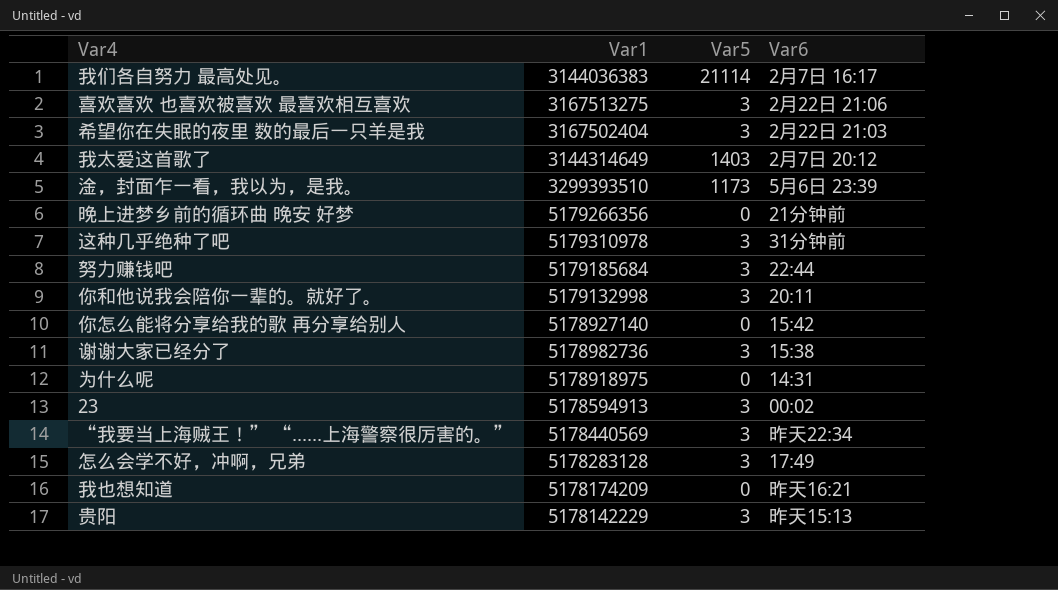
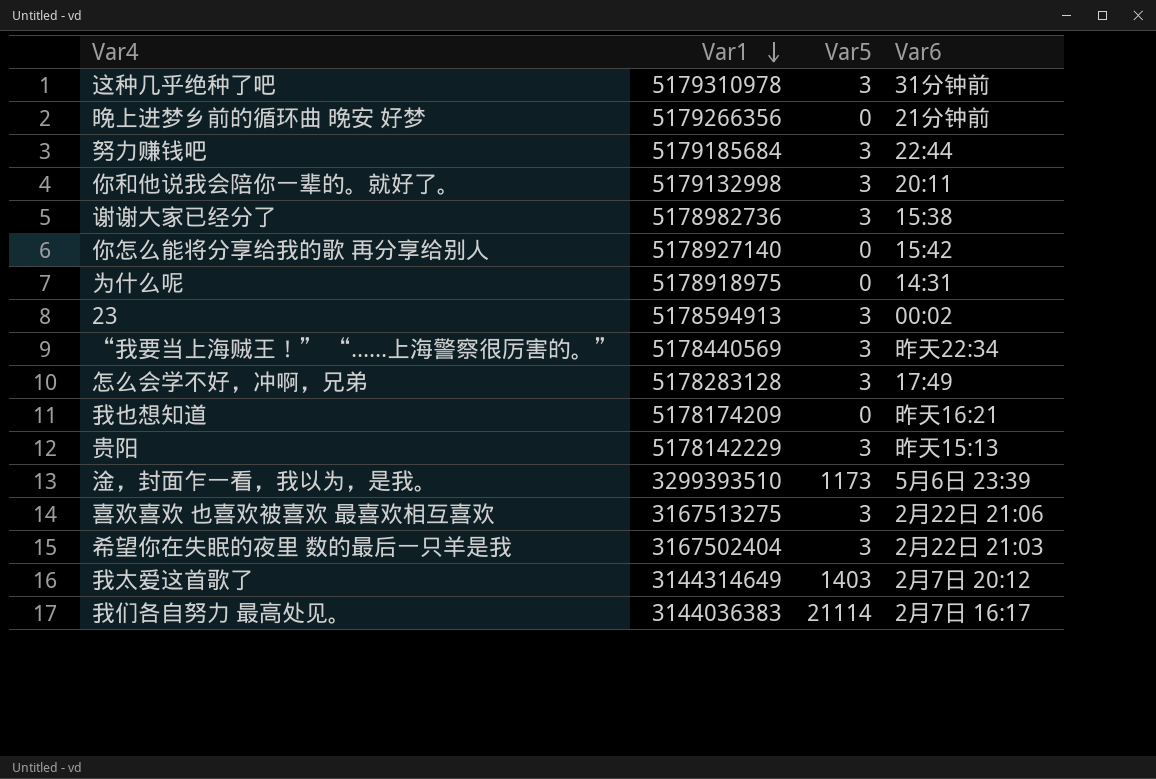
row order: none -> Var1 descending

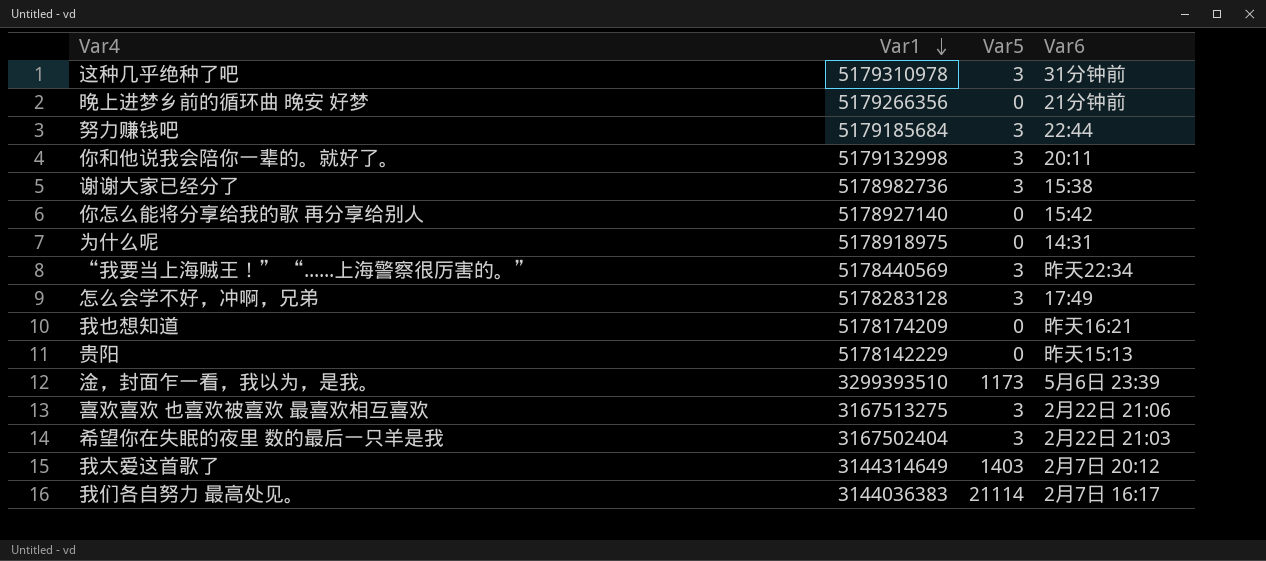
row 23: 5178594913 | 3 | 00:02 -> none
贵阳 | Var5: 3 -> 0

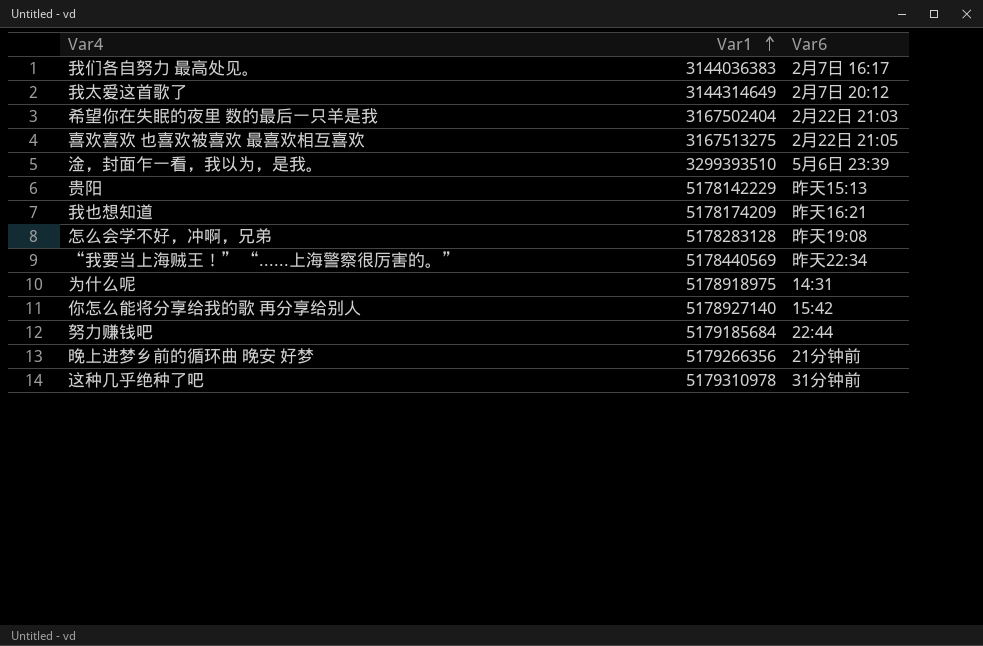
row order: Var1 descending -> Var1 ascending
column Var5 | position: 3 -> none
row 你和他说我会陪你一辈的。就好了。: 5179132998 | 3 | 20:11 -> none
row 谢谢大家已经分了: 5178982736 | 3 | 15:38 -> none
喜欢喜欢 也喜欢被喜欢 最喜欢相互喜欢 | Var6: 2月22日 21:06 -> 2月22日 21:05
怎么会学不好，冲啊，兄弟 | Var6: 17:49 -> 昨天19:08

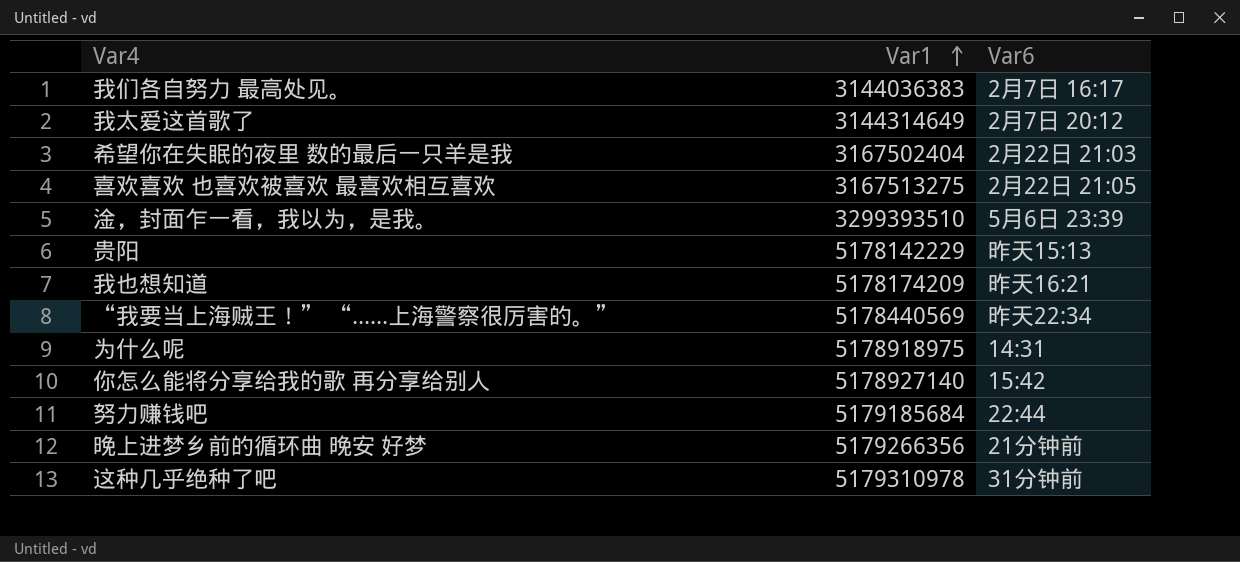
row 怎么会学不好，冲啊，兄弟: 5178283128 | 昨天19:08 -> none

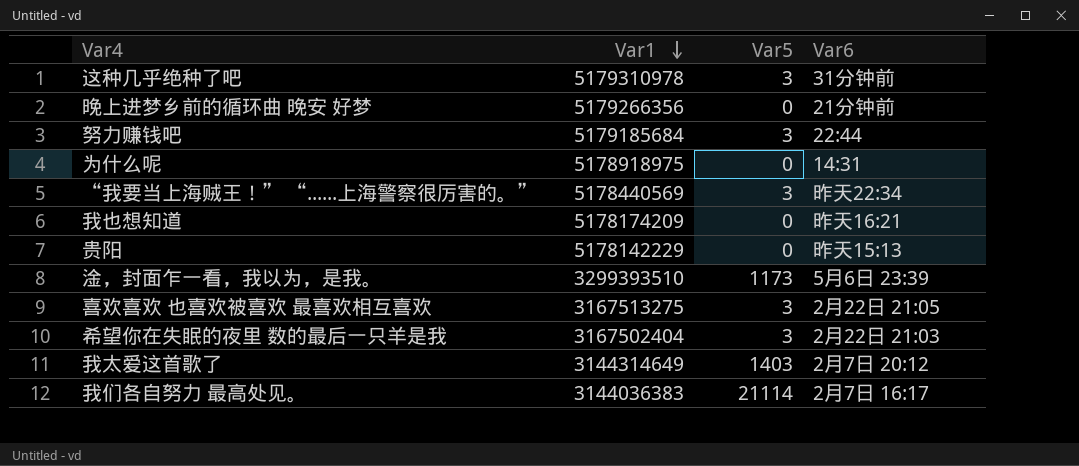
row order: Var1 ascending -> Var1 descending
column Var5 | position: none -> 3
row 你怎么能将分享给我的歌 再分享给别人: 5178927140 | 15:42 -> none

